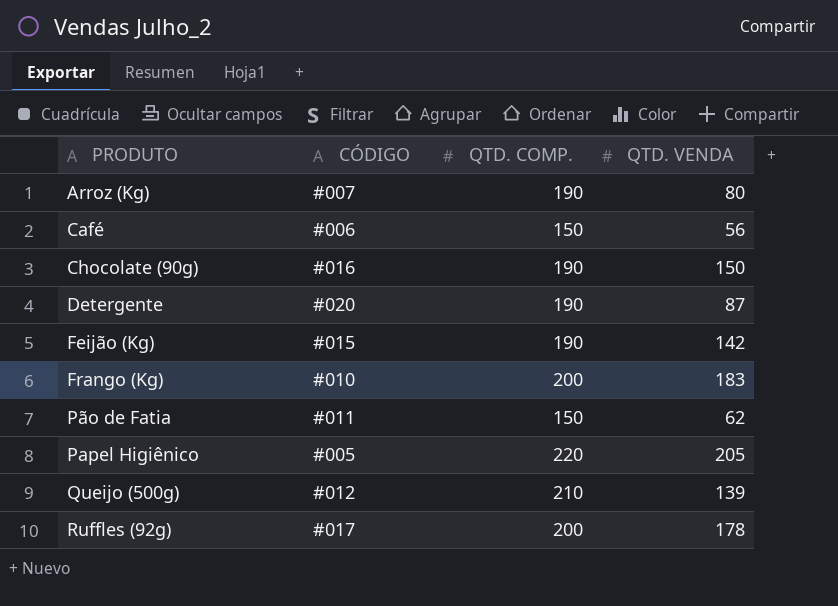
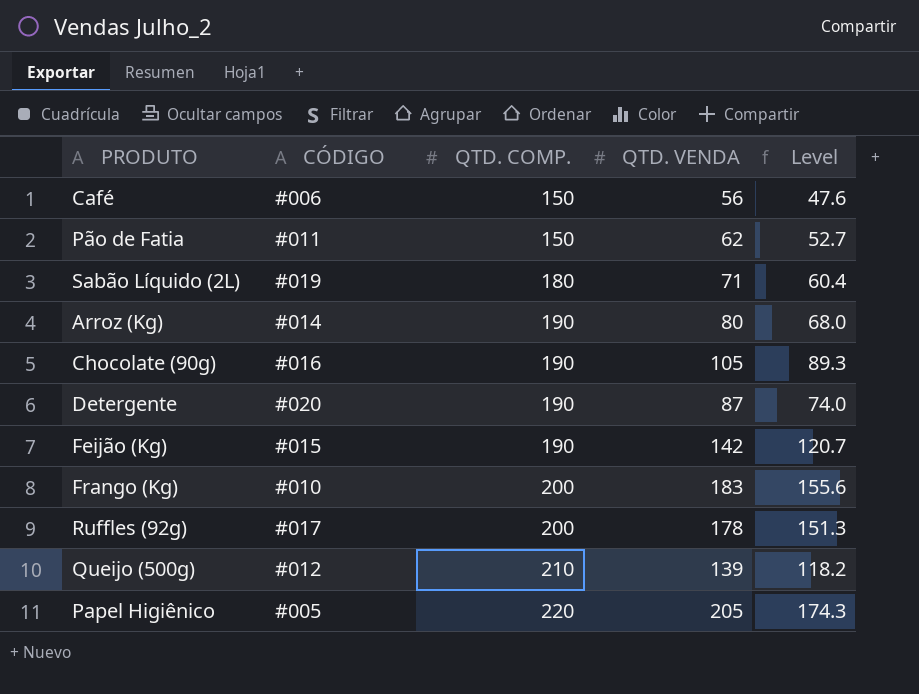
row order: PRODUTO ascending -> QTD. COMP. ascending
column Level | formula: none -> [QTD. VENDA] * 0.85
row Sabão Líquido (2L): none -> #019 | 180 | 71 | 60.4
Arroz (Kg) | CÓDIGO: #007 -> #014
Chocolate (90g) | QTD. VENDA: 150 -> 105

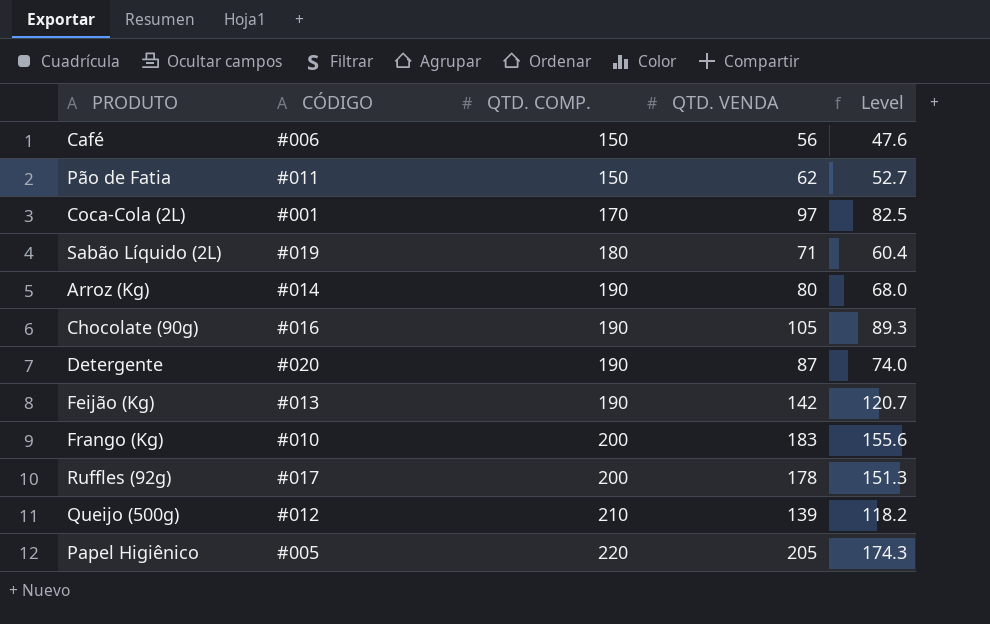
row Coca-Cola (2L): none -> #001 | 170 | 97 | 82.5
Feijão (Kg) | CÓDIGO: #015 -> #013

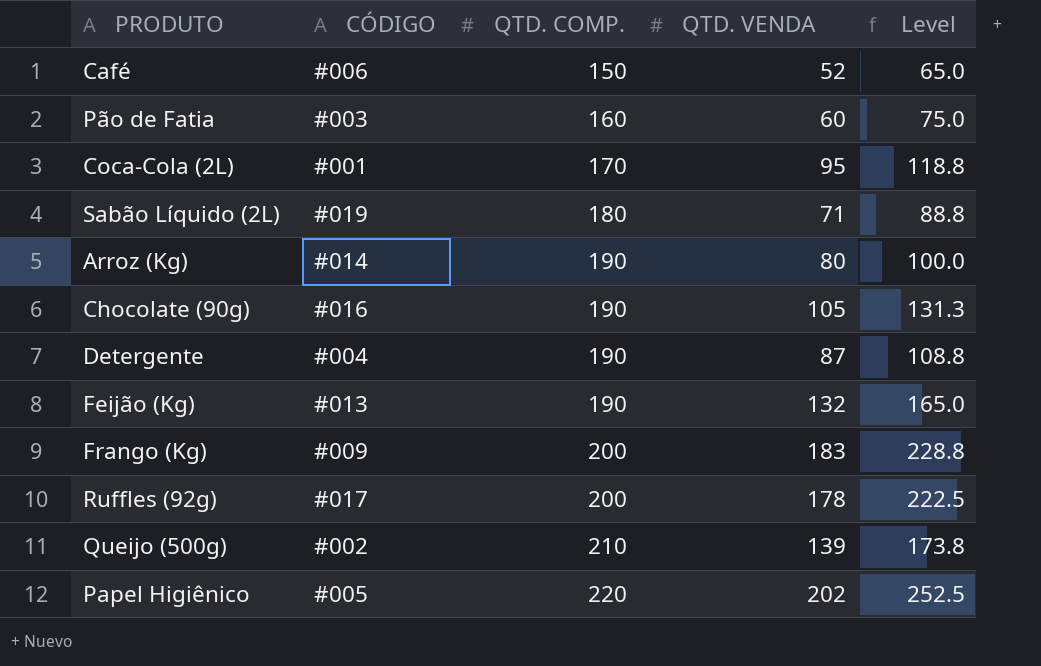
column Level | formula: [QTD. VENDA] * 0.85 -> [QTD. VENDA] * 1.25
Café | QTD. VENDA: 56 -> 52
Pão de Fatia | CÓDIGO: #011 -> #003
Pão de Fatia | QTD. COMP.: 150 -> 160
Pão de Fatia | QTD. VENDA: 62 -> 60
Coca-Cola (2L) | QTD. VENDA: 97 -> 95
Detergente | CÓDIGO: #020 -> #004
Feijão (Kg) | QTD. VENDA: 142 -> 132
Frango (Kg) | CÓDIGO: #010 -> #009
Queijo (500g) | CÓDIGO: #012 -> #002
Papel Higiênico | QTD. VENDA: 205 -> 202

